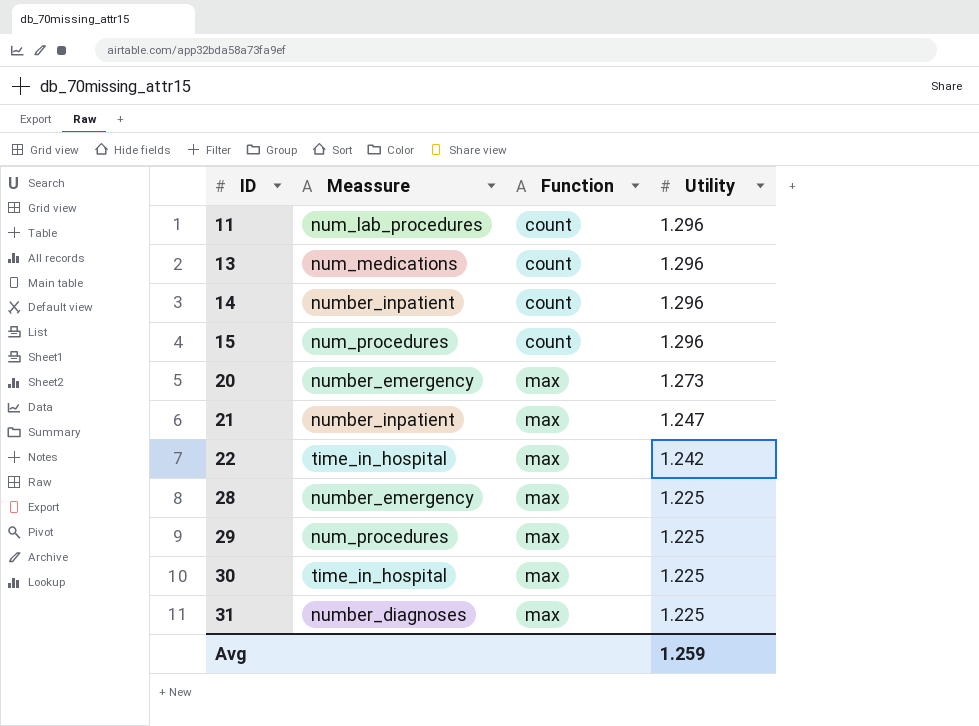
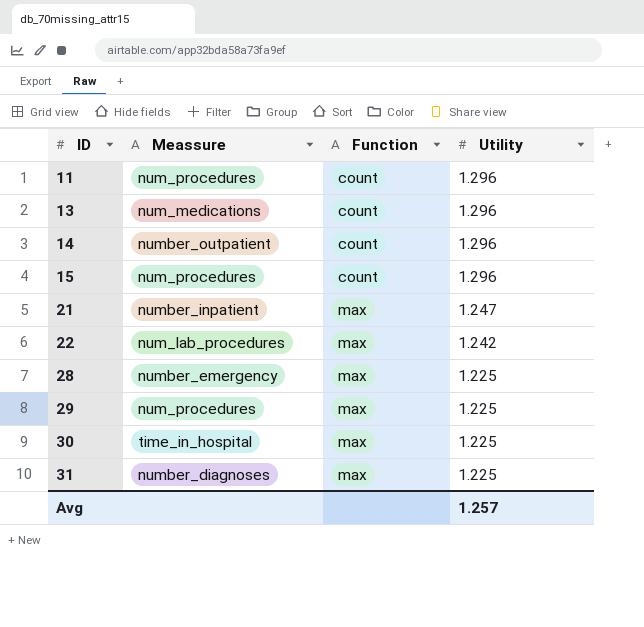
row 20: number_emergency | max | 1.273 -> none
11 | Meassure: num_lab_procedures -> num_procedures
14 | Meassure: number_inpatient -> number_outpatient
22 | Meassure: time_in_hospital -> num_lab_procedures
Avg | Utility: 1.259 -> 1.257

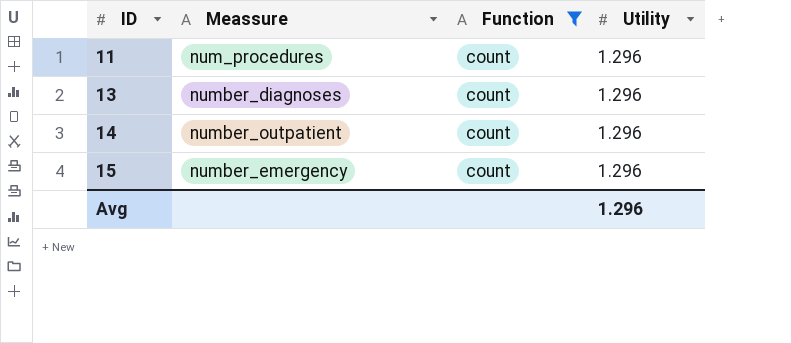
filter: none -> Function = count
13 | Meassure: num_medications -> number_diagnoses
15 | Meassure: num_procedures -> number_emergency
Avg | Utility: 1.257 -> 1.296

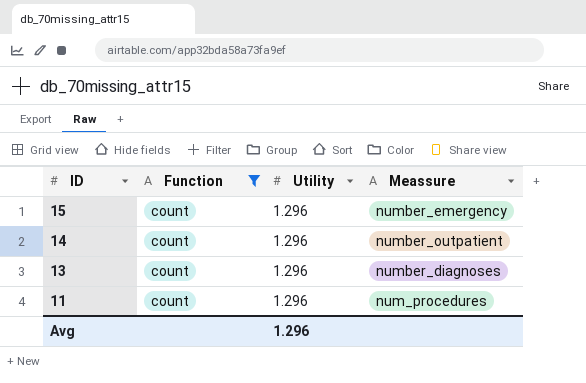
row order: ID ascending -> ID descending
column Meassure | position: 2 -> 4

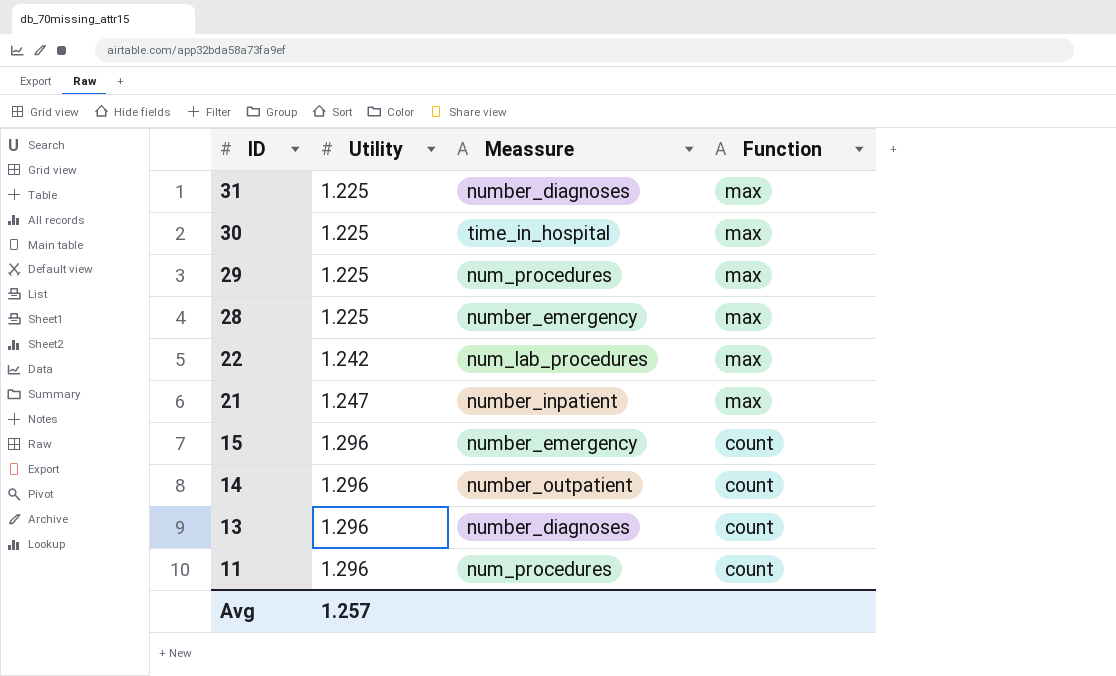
filter: Function = count -> none
column Function | position: 2 -> 4
Avg | Utility: 1.296 -> 1.257

